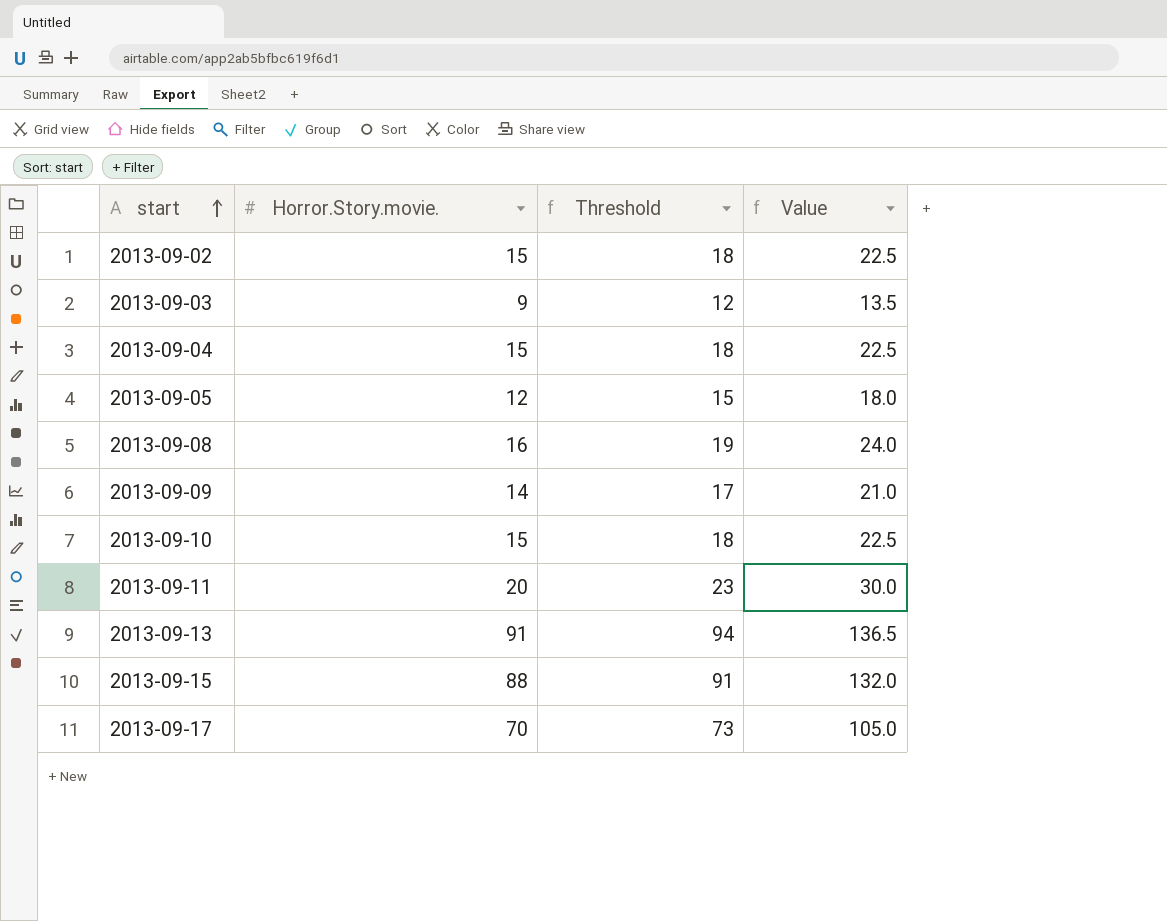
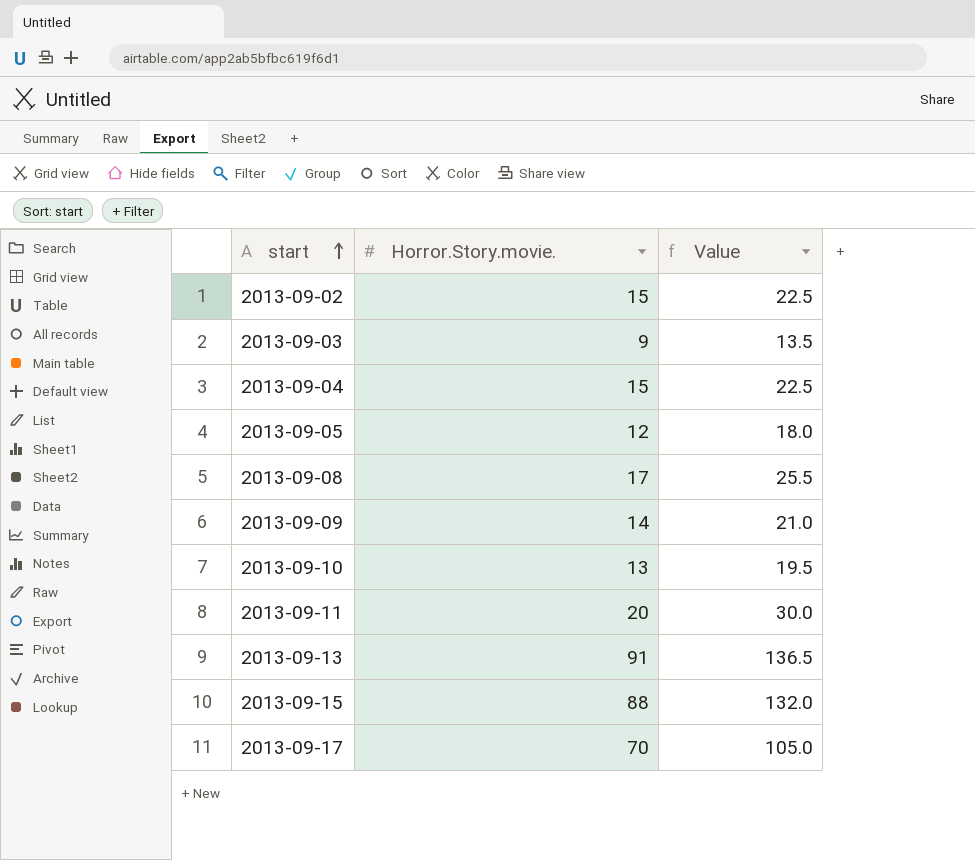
column Threshold | formula: [Horror.Story.movie.] + 3 -> none
2013-09-08 | Horror.Story.movie.: 16 -> 17
2013-09-08 | Value: 24.0 -> 25.5
2013-09-10 | Horror.Story.movie.: 15 -> 13
2013-09-10 | Value: 22.5 -> 19.5

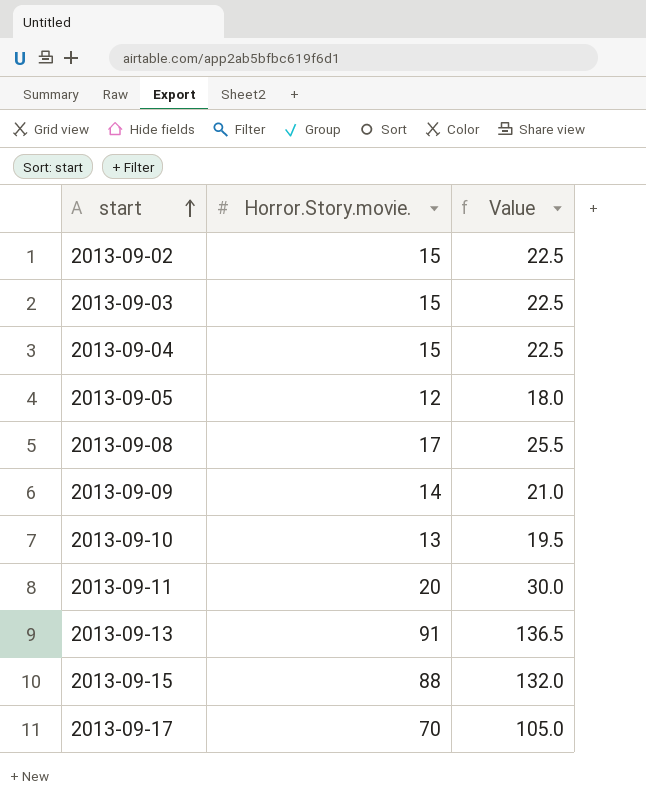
2013-09-03 | Horror.Story.movie.: 9 -> 15
2013-09-03 | Value: 13.5 -> 22.5

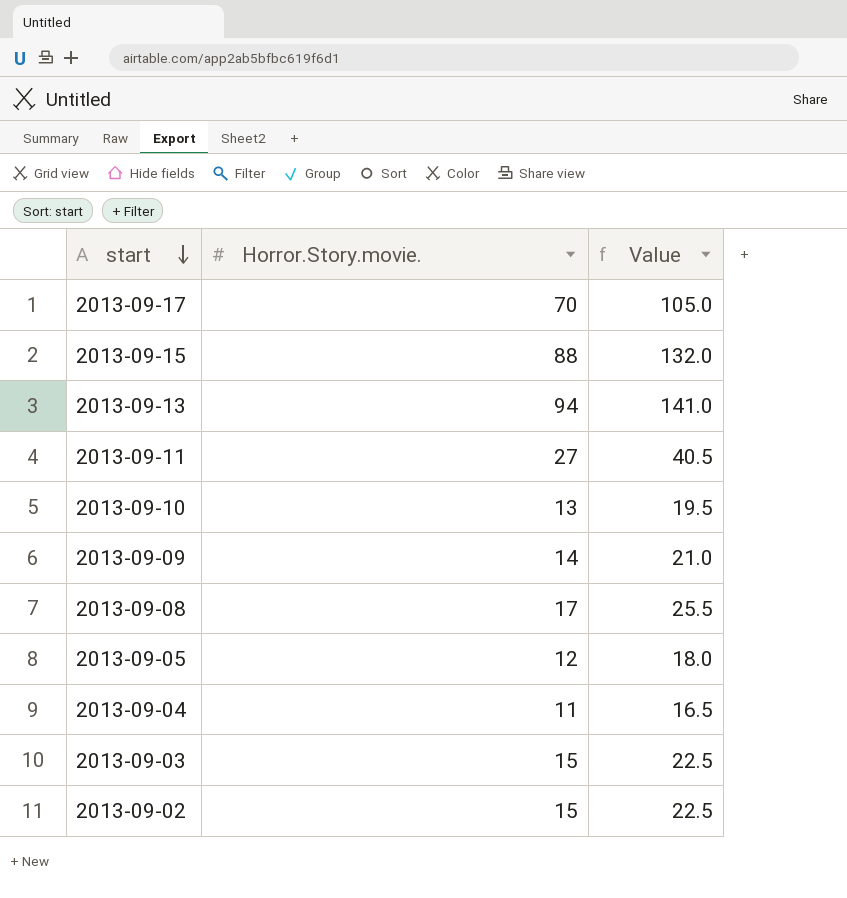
row order: start ascending -> start descending
2013-09-13 | Horror.Story.movie.: 91 -> 94
2013-09-13 | Value: 136.5 -> 141.0
2013-09-11 | Horror.Story.movie.: 20 -> 27
2013-09-11 | Value: 30.0 -> 40.5
2013-09-04 | Horror.Story.movie.: 15 -> 11
2013-09-04 | Value: 22.5 -> 16.5

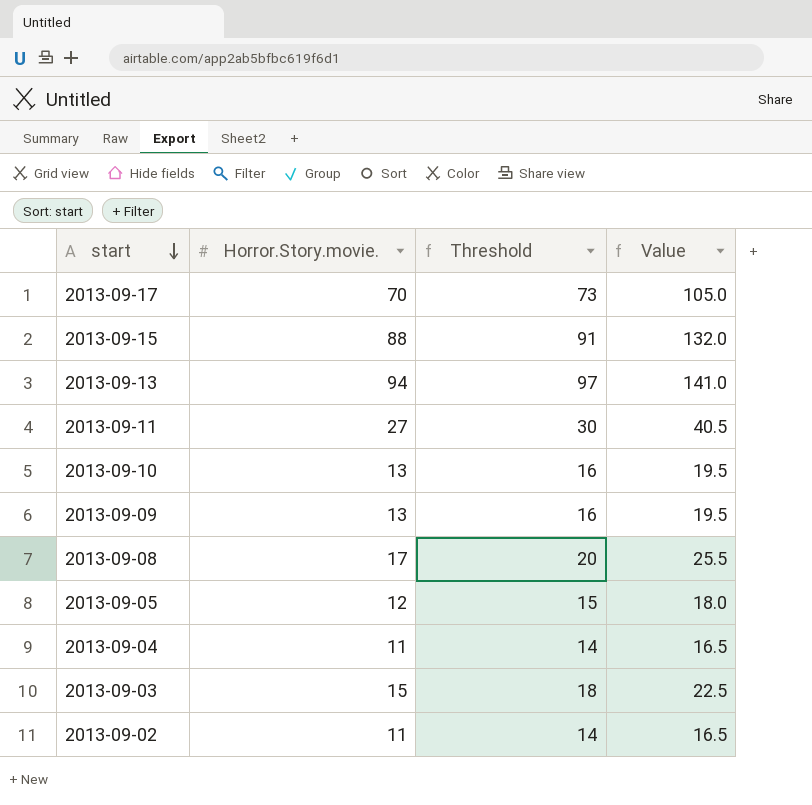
column Threshold | formula: none -> [Horror.Story.movie.] + 3
2013-09-09 | Horror.Story.movie.: 14 -> 13
2013-09-09 | Value: 21.0 -> 19.5
2013-09-02 | Horror.Story.movie.: 15 -> 11
2013-09-02 | Value: 22.5 -> 16.5

